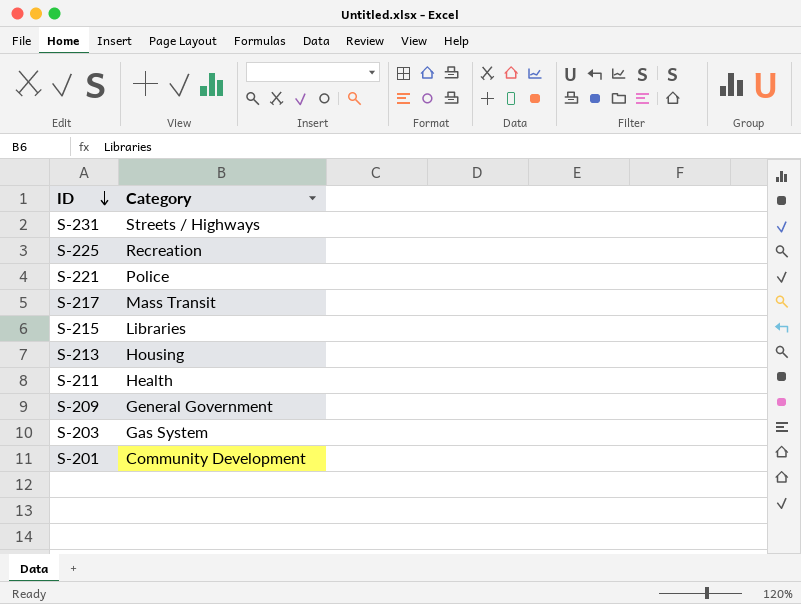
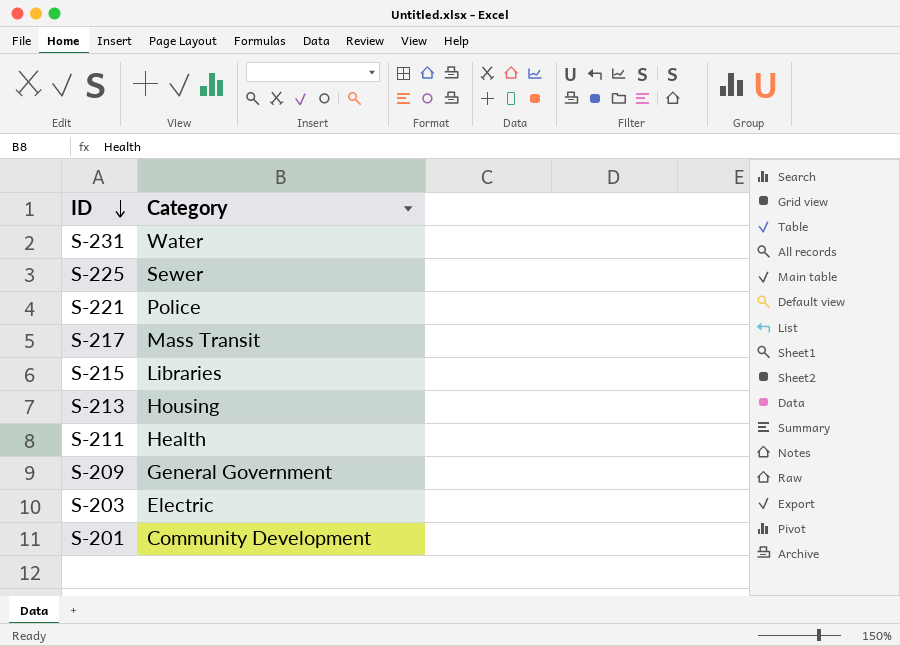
S-231 | Category: Streets / Highways -> Water
S-225 | Category: Recreation -> Sewer
S-203 | Category: Gas System -> Electric

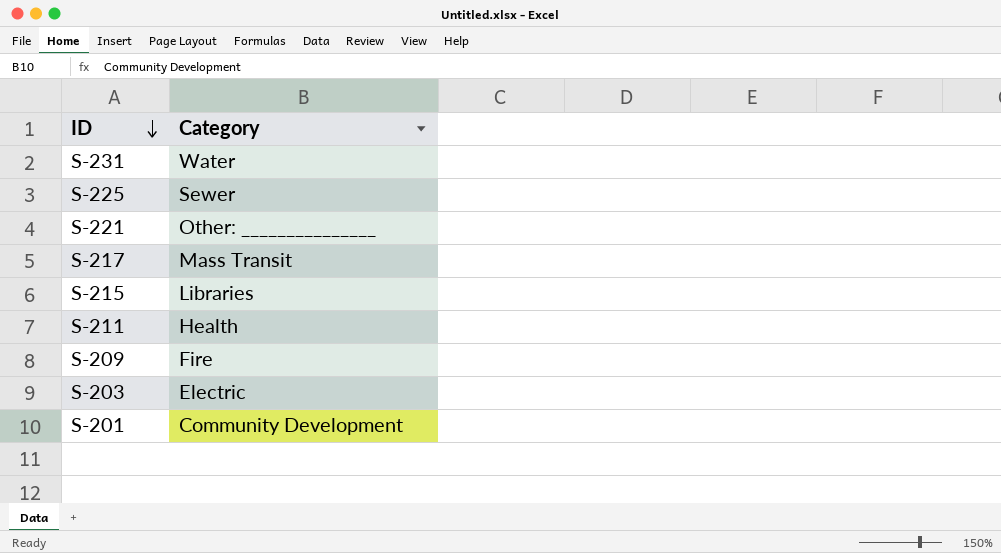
row S-213: Housing -> none
S-221 | Category: Police -> Other: _______________
S-209 | Category: General Government -> Fire

